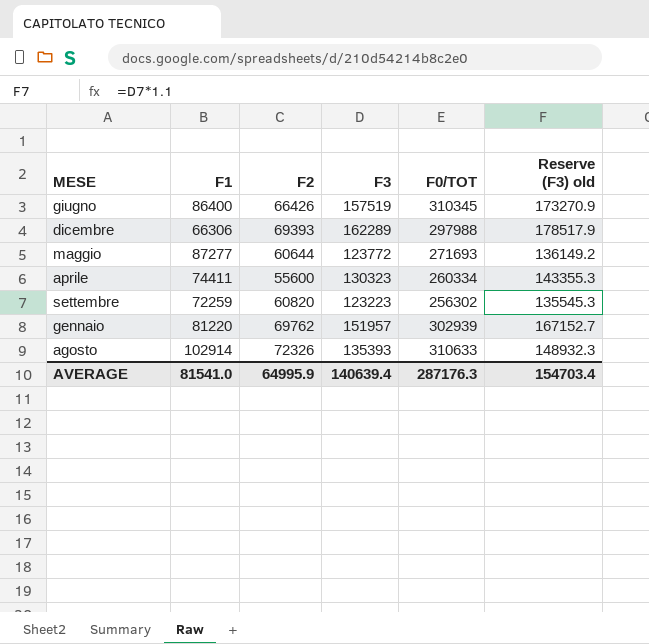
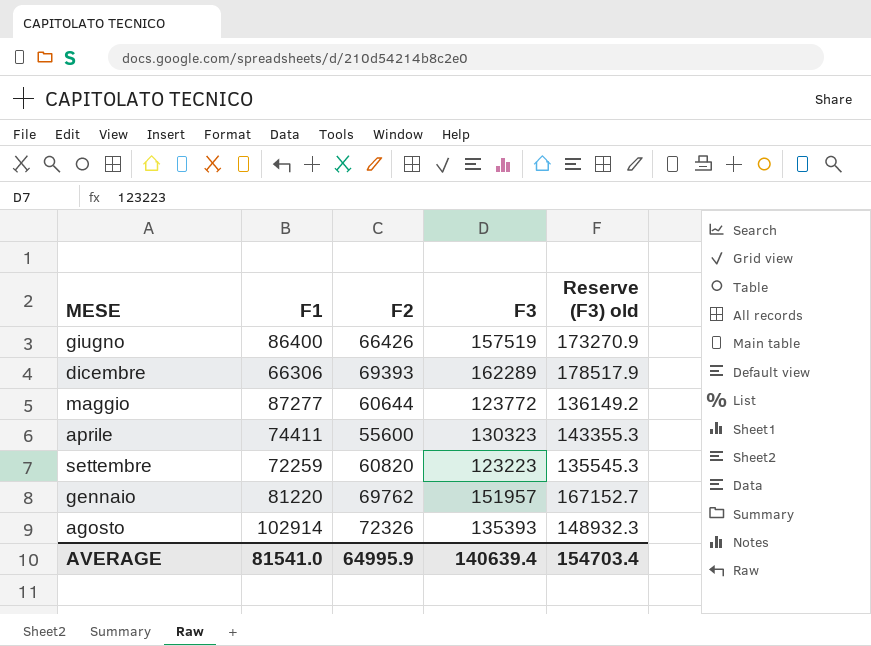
column F0/TOT | formula: [F1] + [F2] + [F3] -> none

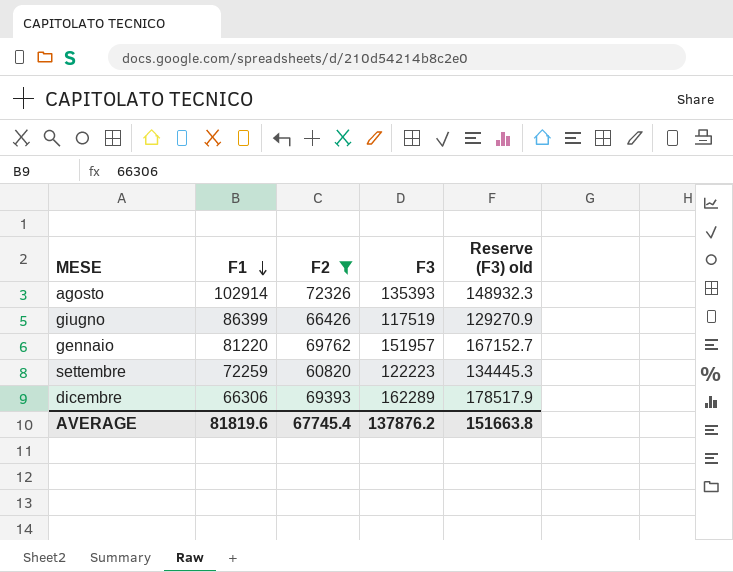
filter: none -> F2 >= 60820
row order: none -> F1 descending
giugno | F1: 86400 -> 86399
giugno | F3: 157519 -> 117519
giugno | Reserve (F3) old: 173270.9 -> 129270.9
settembre | F3: 123223 -> 122223
settembre | Reserve (F3) old: 135545.3 -> 134445.3
AVERAGE | F1: 81541.0 -> 81819.6
AVERAGE | F2: 64995.9 -> 67745.4
AVERAGE | F3: 140639.4 -> 137876.2
AVERAGE | Reserve (F3) old: 154703.4 -> 151663.8

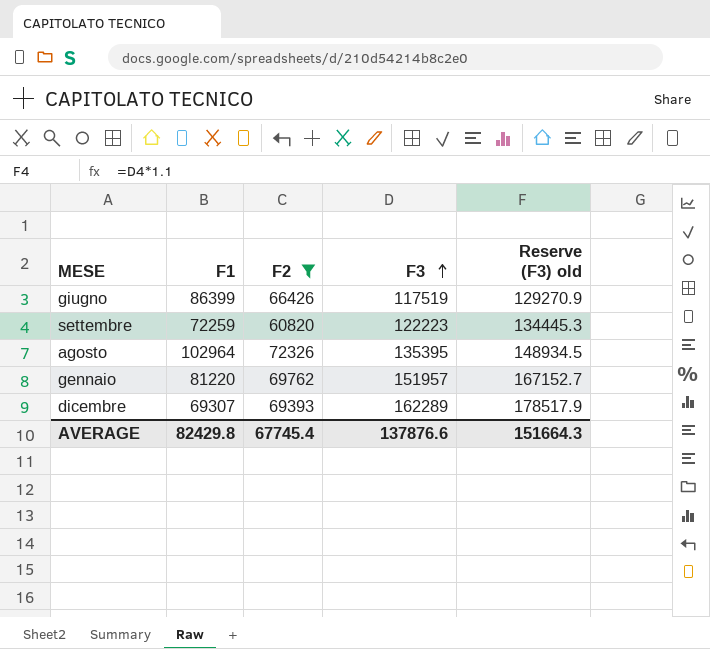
row order: F1 descending -> F3 ascending
agosto | F1: 102914 -> 102964
agosto | F3: 135393 -> 135395
agosto | Reserve (F3) old: 148932.3 -> 148934.5
dicembre | F1: 66306 -> 69307
AVERAGE | F1: 81819.6 -> 82429.8
AVERAGE | F3: 137876.2 -> 137876.6
AVERAGE | Reserve (F3) old: 151663.8 -> 151664.3

